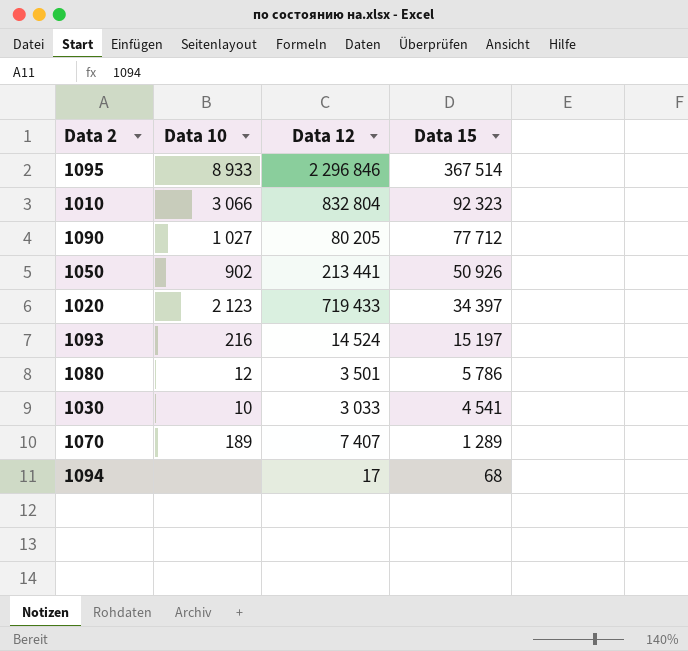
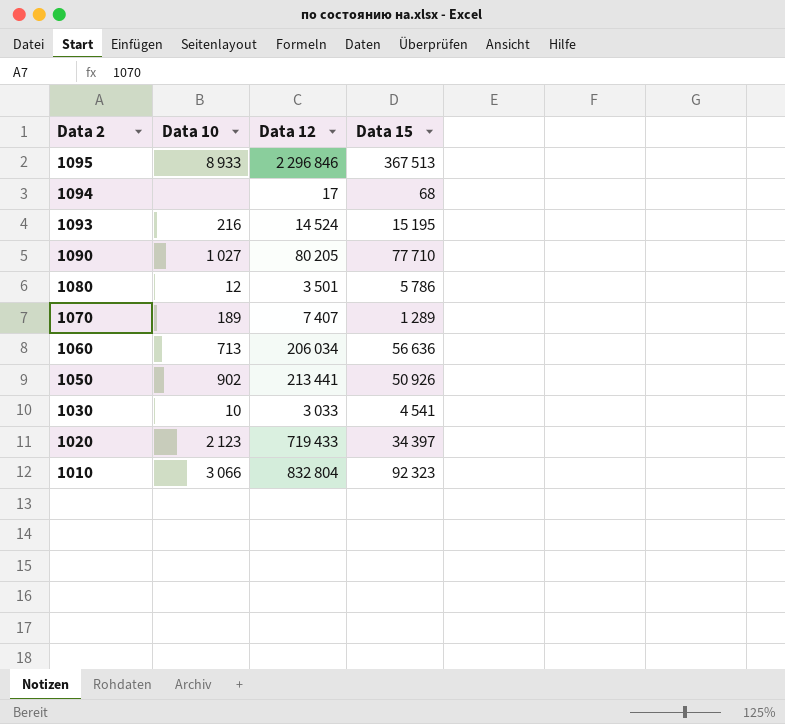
row order: Data 15 descending -> Data 2 descending
1095 | Data 15: 367 514 -> 367 513
1093 | Data 15: 15 197 -> 15 195
1090 | Data 15: 77 712 -> 77 710
row 1060: none -> 713 | 206 034 | 56 636

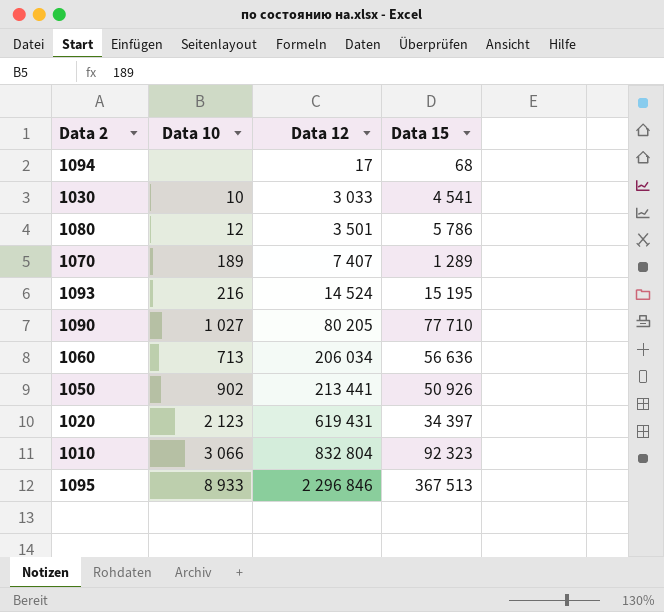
row order: Data 2 descending -> Data 12 ascending
1020 | Data 12: 719 433 -> 619 431

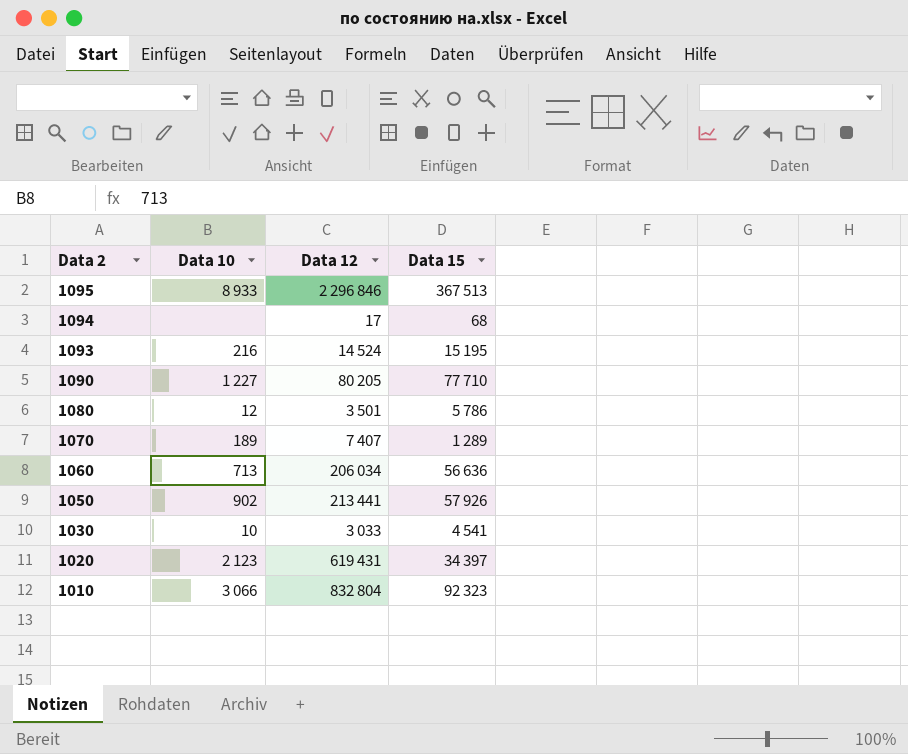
row order: Data 12 ascending -> Data 2 descending
1090 | Data 10: 1 027 -> 1 227
1050 | Data 15: 50 926 -> 57 926

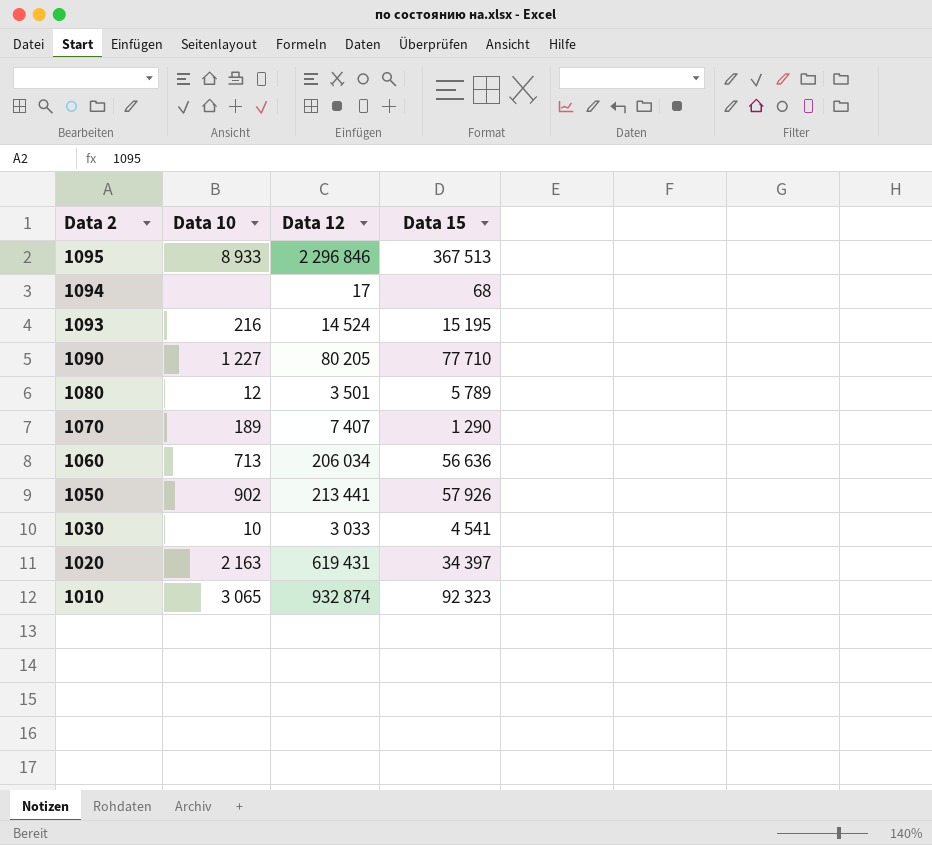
1080 | Data 15: 5 786 -> 5 789
1070 | Data 15: 1 289 -> 1 290
1020 | Data 10: 2 123 -> 2 163
1010 | Data 10: 3 066 -> 3 065
1010 | Data 12: 832 804 -> 932 874

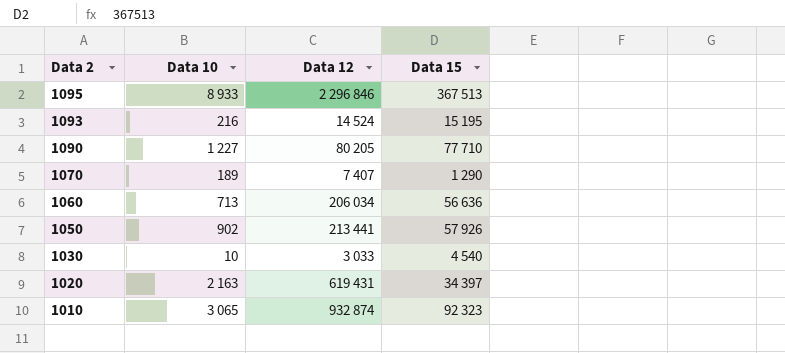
row 1094: none | 17 | 68 -> none
row 1080: 12 | 3 501 | 5 789 -> none
1030 | Data 15: 4 541 -> 4 540

